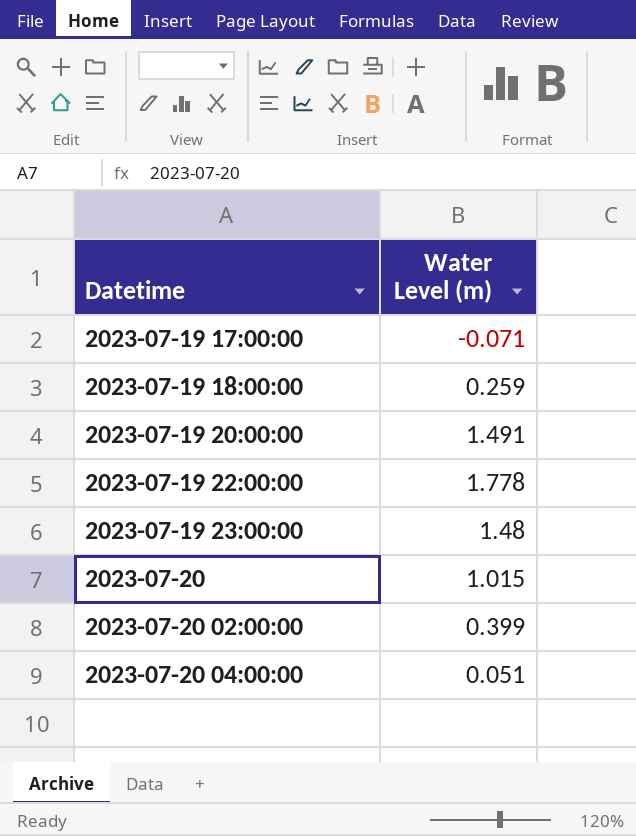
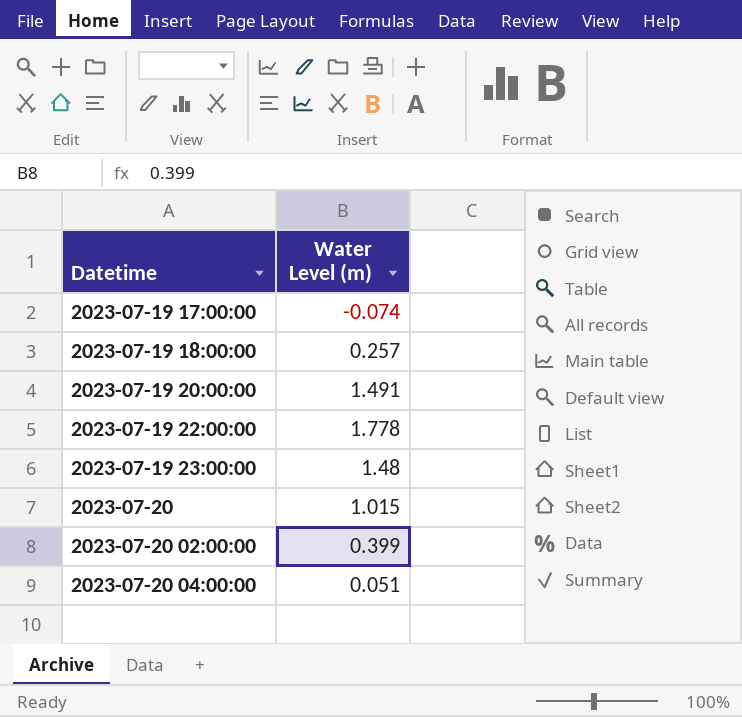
2023-07-19 17:00:00 | Water Level (m): -0.071 -> -0.074
2023-07-19 18:00:00 | Water Level (m): 0.259 -> 0.257

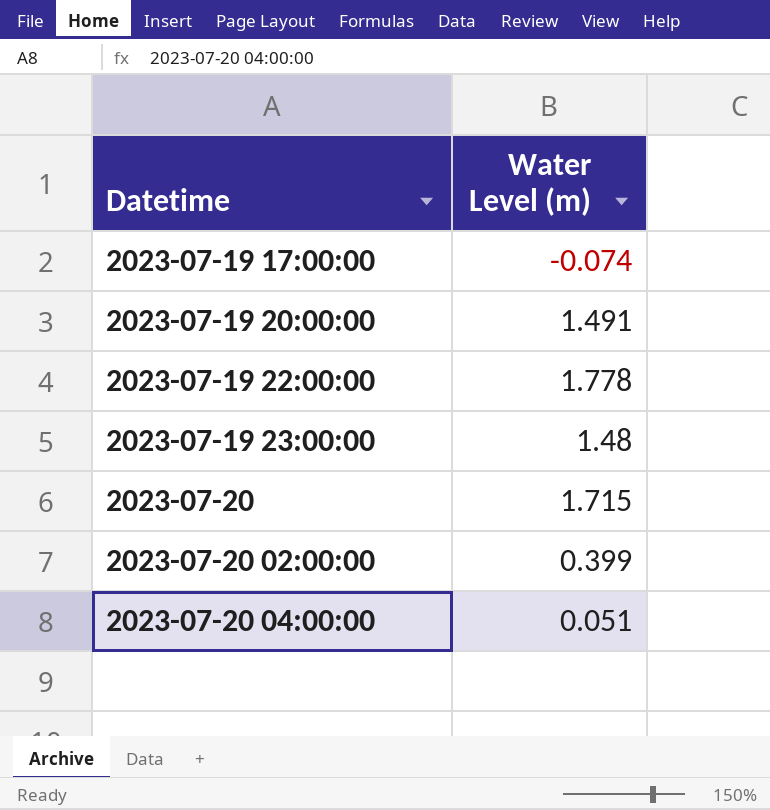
row 2023-07-19 18:00:00: 0.257 -> none
2023-07-20 | Water Level (m): 1.015 -> 1.715

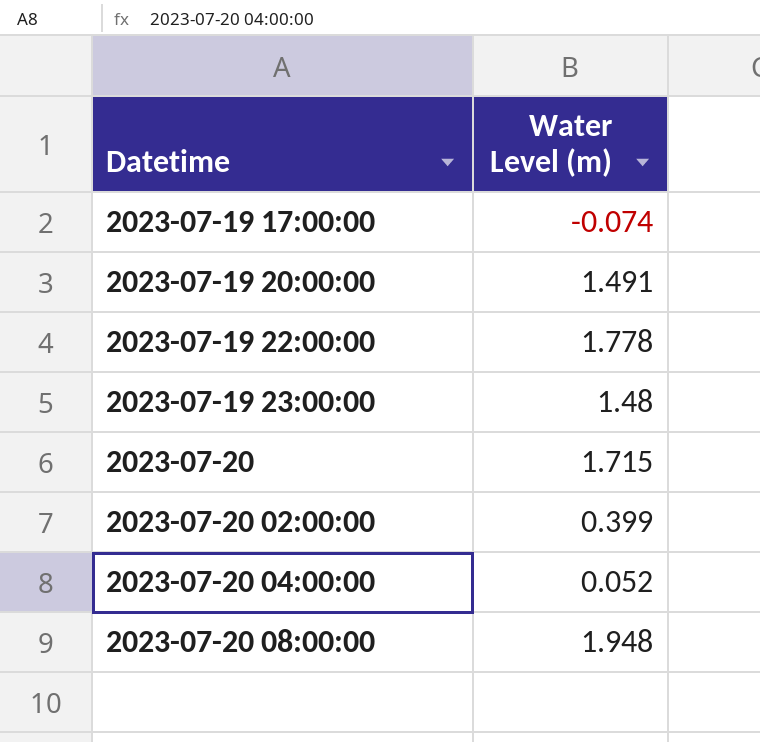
2023-07-20 04:00:00 | Water Level (m): 0.051 -> 0.052
row 2023-07-20 08:00:00: none -> 1.948

